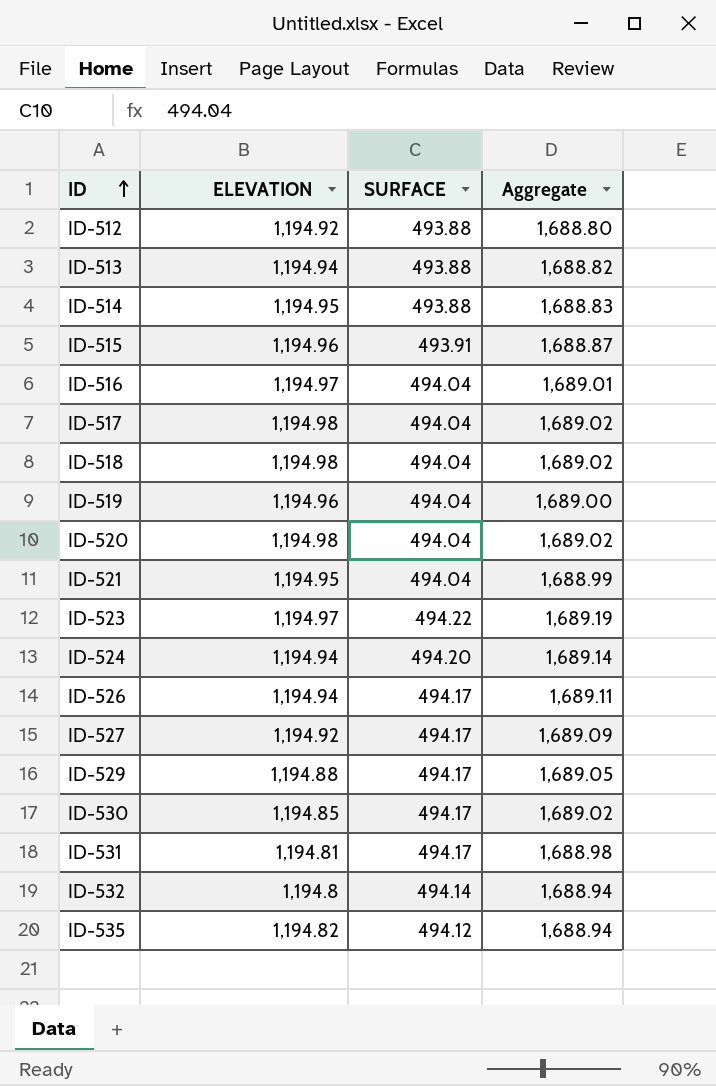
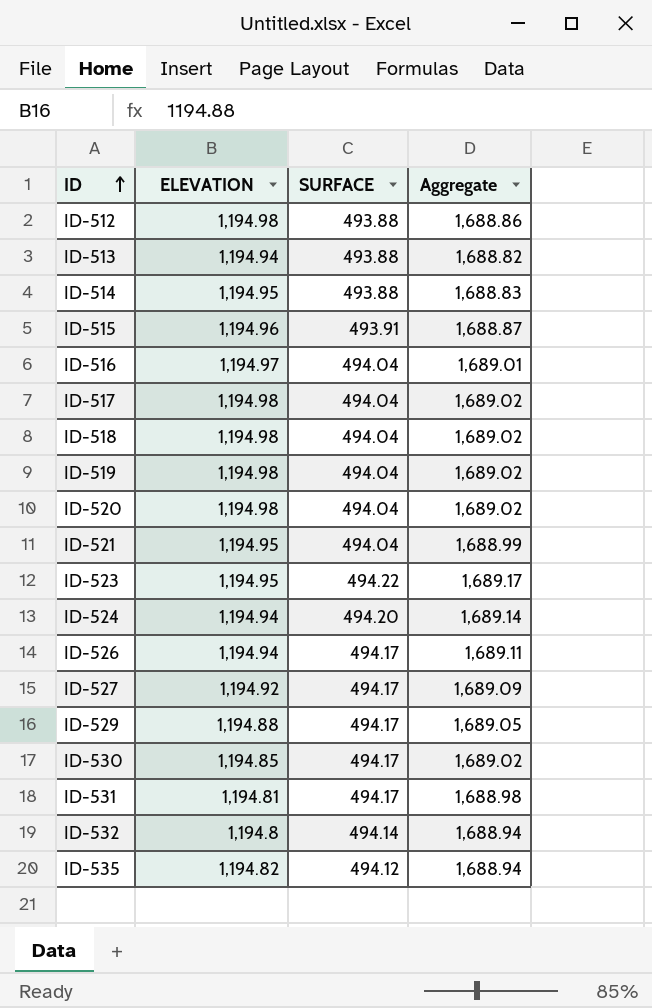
ID-512 | ELEVATION: 1,194.92 -> 1,194.98
ID-512 | Aggregate: 1,688.80 -> 1,688.86
ID-519 | ELEVATION: 1,194.96 -> 1,194.98
ID-519 | Aggregate: 1,689.00 -> 1,689.02
ID-523 | ELEVATION: 1,194.97 -> 1,194.95
ID-523 | Aggregate: 1,689.19 -> 1,689.17

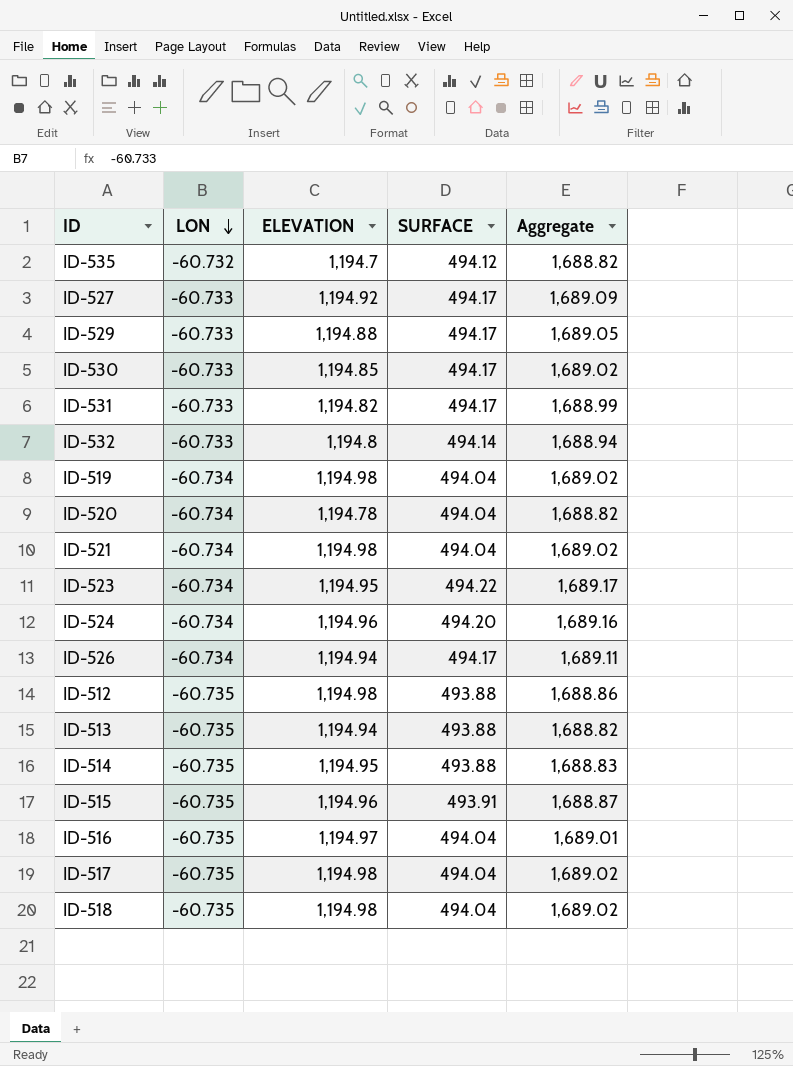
row order: ID ascending -> LON descending
column LON | position: none -> 2
ID-535 | ELEVATION: 1,194.82 -> 1,194.7
ID-535 | Aggregate: 1,688.94 -> 1,688.82
ID-531 | ELEVATION: 1,194.81 -> 1,194.82
ID-531 | Aggregate: 1,688.98 -> 1,688.99
ID-520 | ELEVATION: 1,194.98 -> 1,194.78
ID-520 | Aggregate: 1,689.02 -> 1,688.82
ID-521 | ELEVATION: 1,194.95 -> 1,194.98
ID-521 | Aggregate: 1,688.99 -> 1,689.02
ID-524 | ELEVATION: 1,194.94 -> 1,194.96
ID-524 | Aggregate: 1,689.14 -> 1,689.16

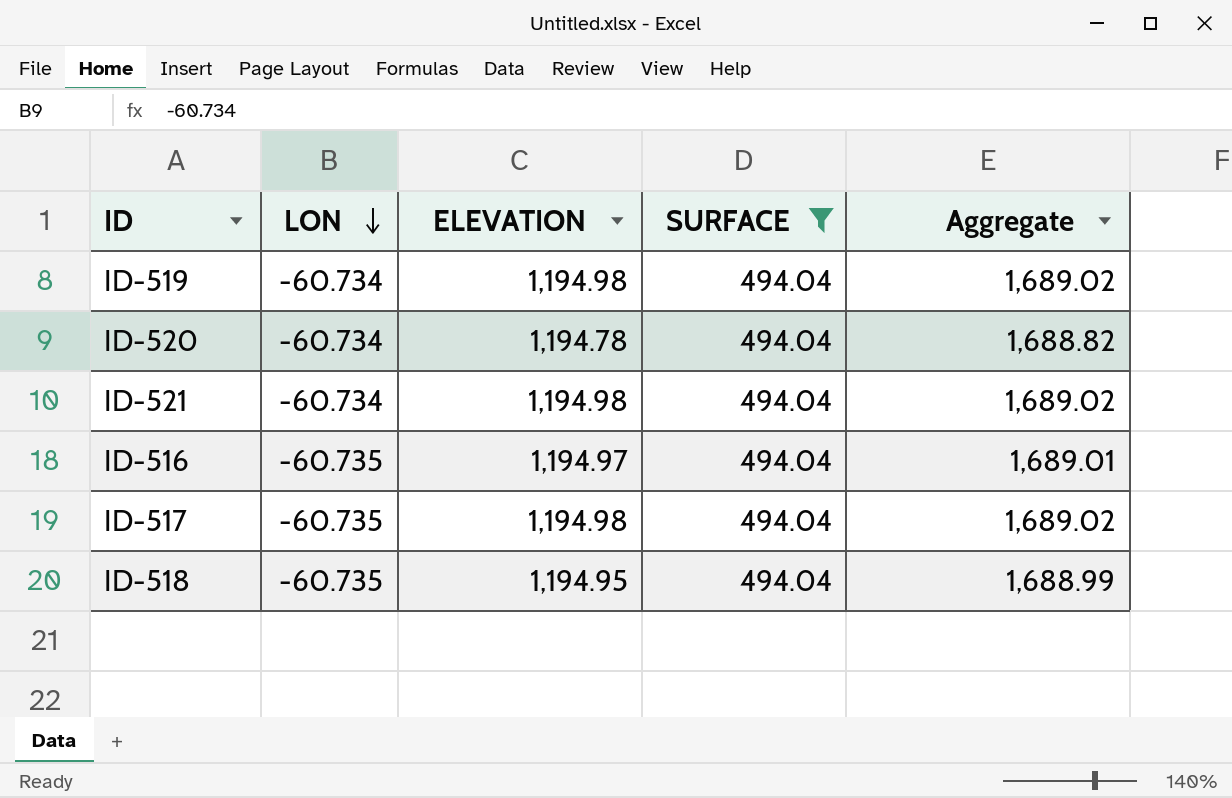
filter: none -> SURFACE = 494.04
ID-518 | ELEVATION: 1,194.98 -> 1,194.95
ID-518 | Aggregate: 1,689.02 -> 1,688.99

